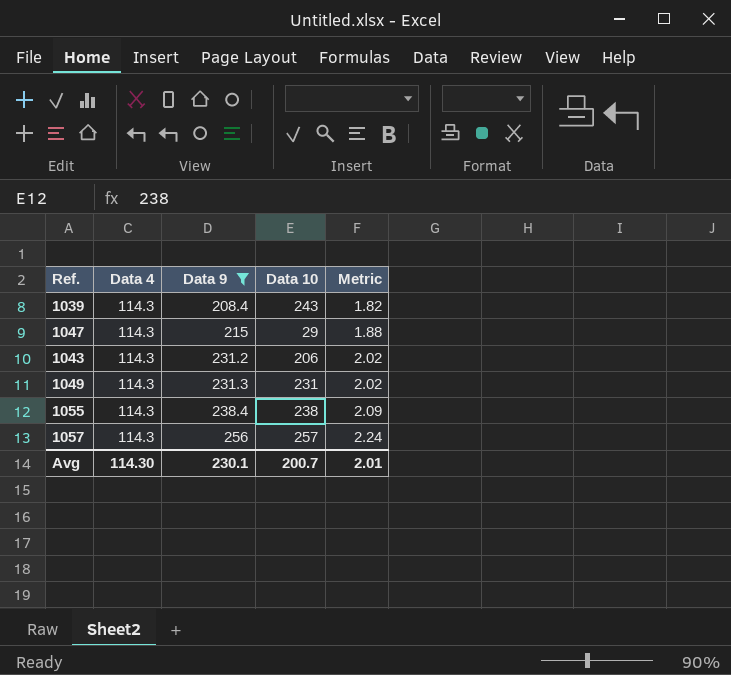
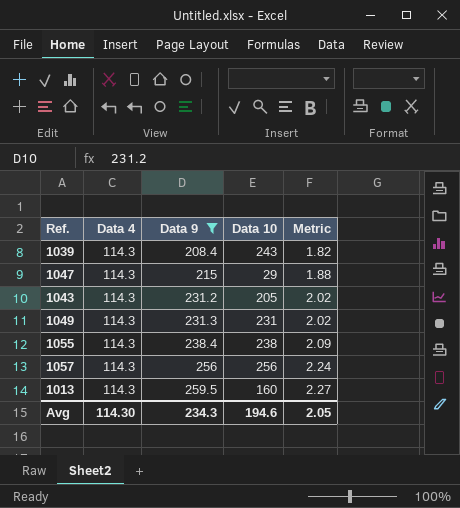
1043 | Data 10: 206 -> 205
1057 | Data 10: 257 -> 256
row 1013: none -> 114.3 | 259.5 | 160 | 2.27
Avg | Data 9: 230.1 -> 234.3
Avg | Data 10: 200.7 -> 194.6
Avg | Metric: 2.01 -> 2.05

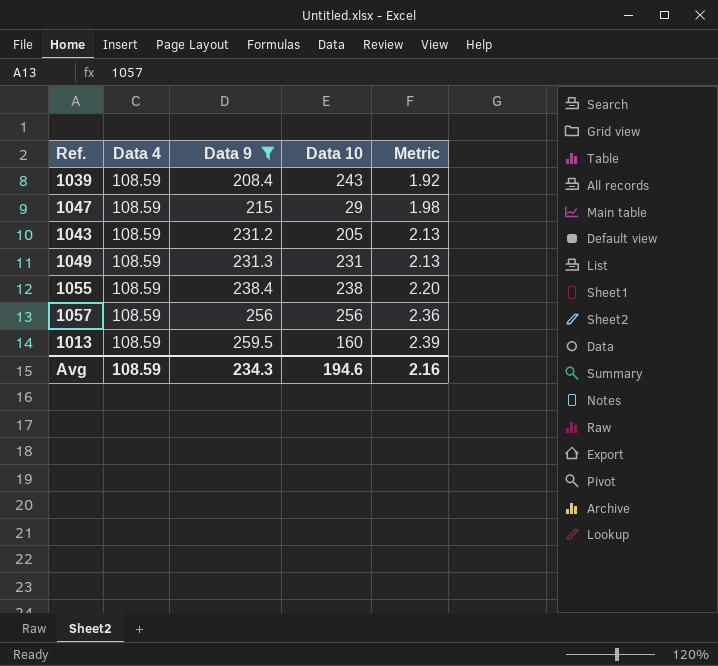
1039 | Data 4: 114.3 -> 108.59
1039 | Metric: 1.82 -> 1.92
1047 | Data 4: 114.3 -> 108.59
1047 | Metric: 1.88 -> 1.98
1043 | Data 4: 114.3 -> 108.59
1043 | Metric: 2.02 -> 2.13
1049 | Data 4: 114.3 -> 108.59
1049 | Metric: 2.02 -> 2.13
1055 | Data 4: 114.3 -> 108.59
1055 | Metric: 2.09 -> 2.20
1057 | Data 4: 114.3 -> 108.59
1057 | Metric: 2.24 -> 2.36
1013 | Data 4: 114.3 -> 108.59
1013 | Metric: 2.27 -> 2.39
Avg | Data 4: 114.30 -> 108.59
Avg | Metric: 2.05 -> 2.16

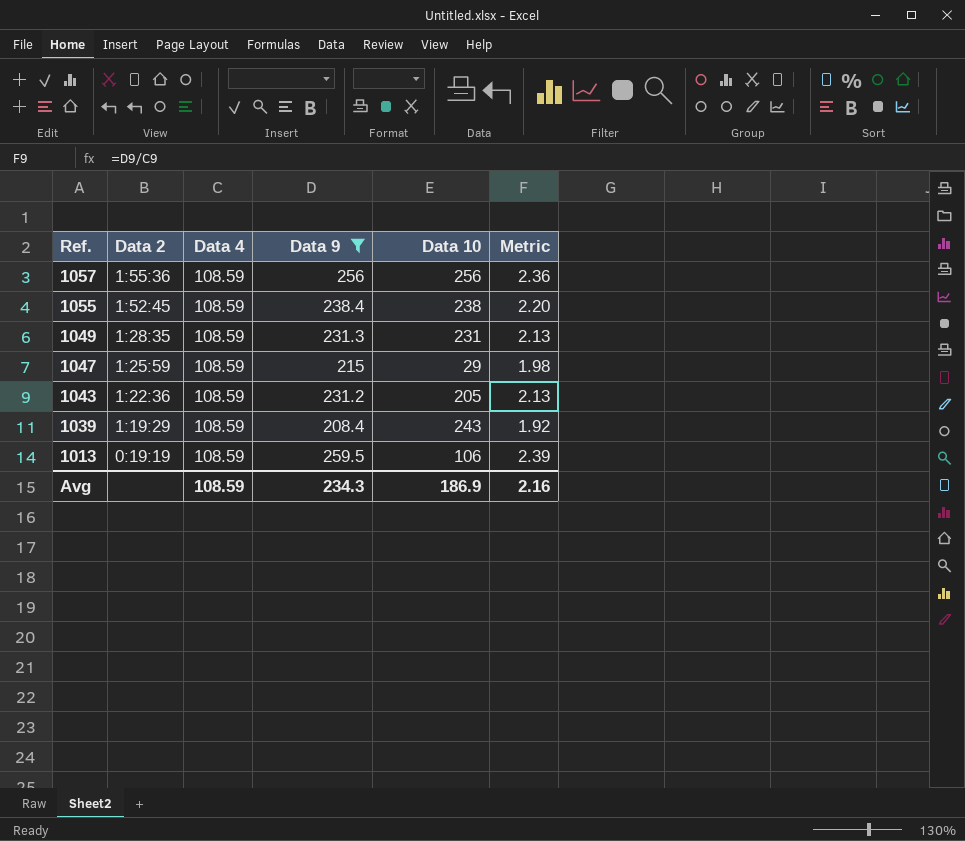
row order: Data 9 ascending -> Ref. descending
column Data 2 | position: none -> 2
1013 | Data 10: 160 -> 106
Avg | Data 10: 194.6 -> 186.9

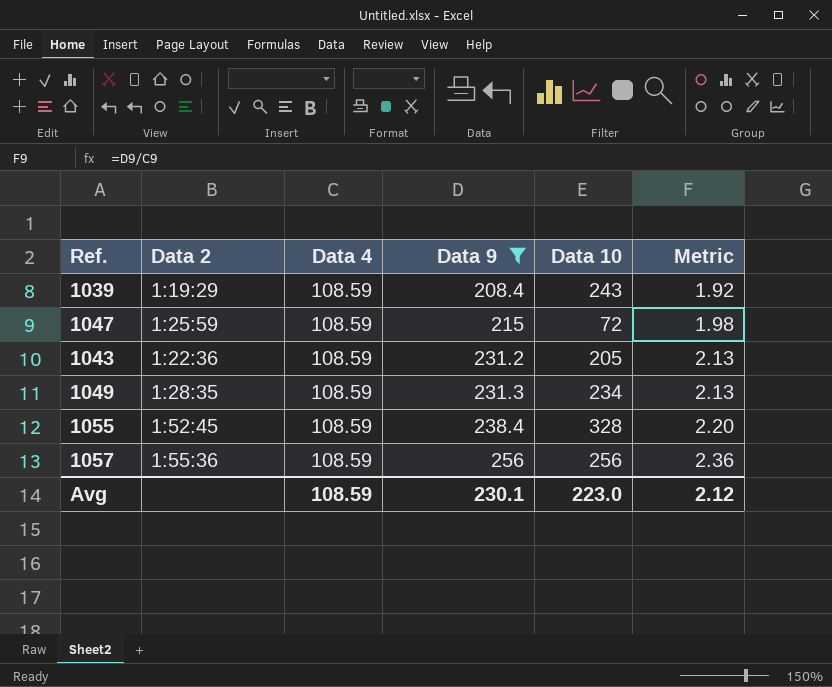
row order: Ref. descending -> Data 9 ascending
row 1013: 0:19:19 | 108.59 | 259.5 | 106 | 2.39 -> none
1047 | Data 10: 29 -> 72
1049 | Data 10: 231 -> 234
1055 | Data 10: 238 -> 328
Avg | Data 9: 234.3 -> 230.1
Avg | Data 10: 186.9 -> 223.0
Avg | Metric: 2.16 -> 2.12

